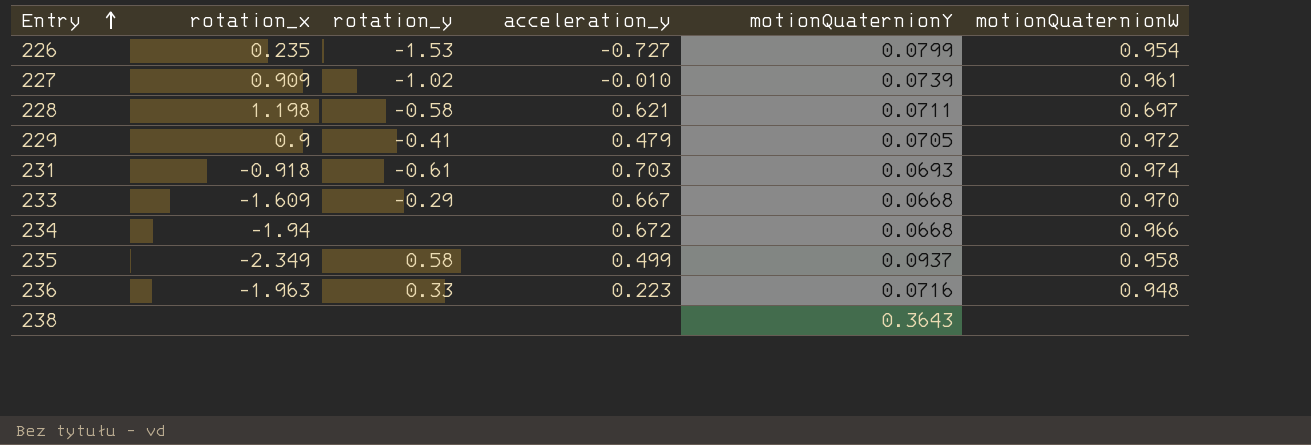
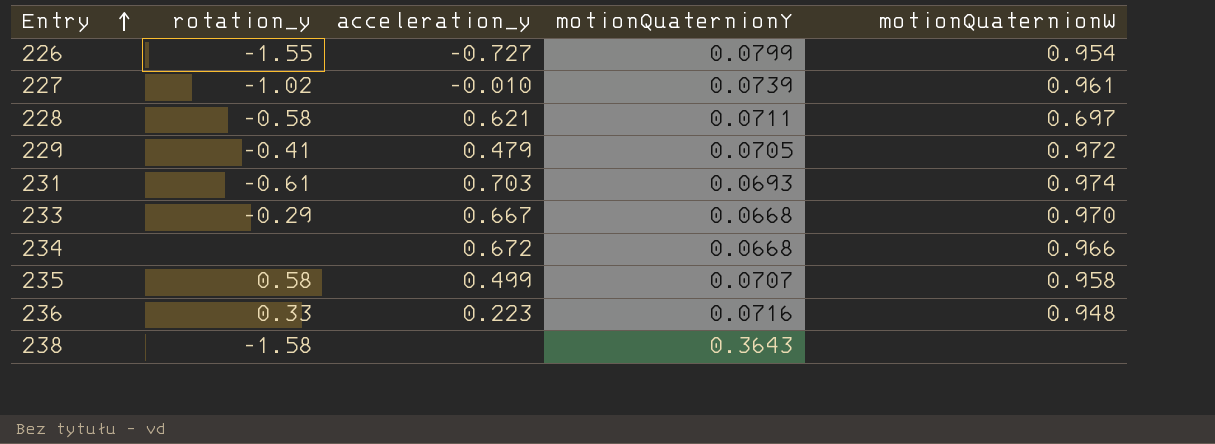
column rotation_x | position: 2 -> none
226 | rotation_y: -1.53 -> -1.55
235 | motionQuaternionY: 0.0937 -> 0.0707
238 | rotation_y: none -> -1.58

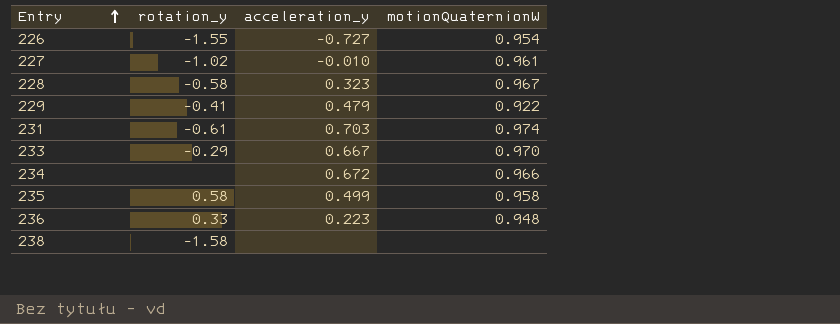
column motionQuaternionY | position: 4 -> none
228 | acceleration_y: 0.621 -> 0.323
228 | motionQuaternionW: 0.697 -> 0.967
229 | motionQuaternionW: 0.972 -> 0.922

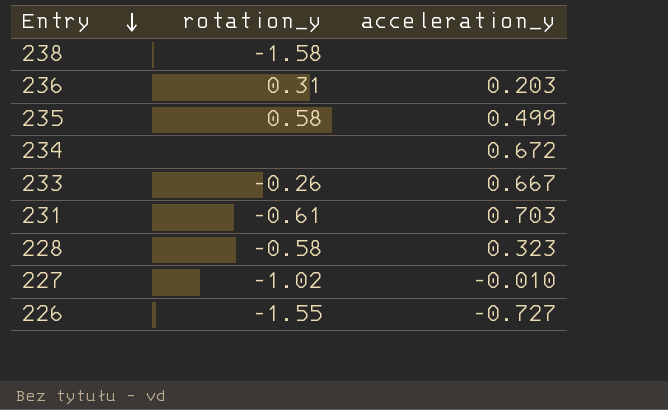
row order: Entry ascending -> Entry descending
column motionQuaternionW | position: 4 -> none
row 229: -0.41 | 0.479 | 0.922 -> none
236 | rotation_y: 0.33 -> 0.31
236 | acceleration_y: 0.223 -> 0.203
233 | rotation_y: -0.29 -> -0.26

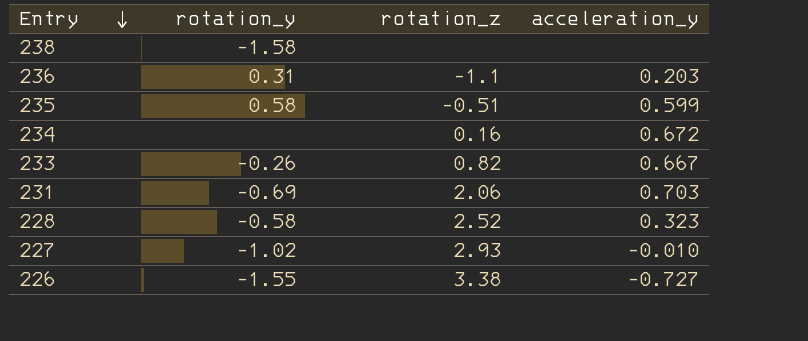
column rotation_z | position: none -> 3
235 | acceleration_y: 0.499 -> 0.599
231 | rotation_y: -0.61 -> -0.69

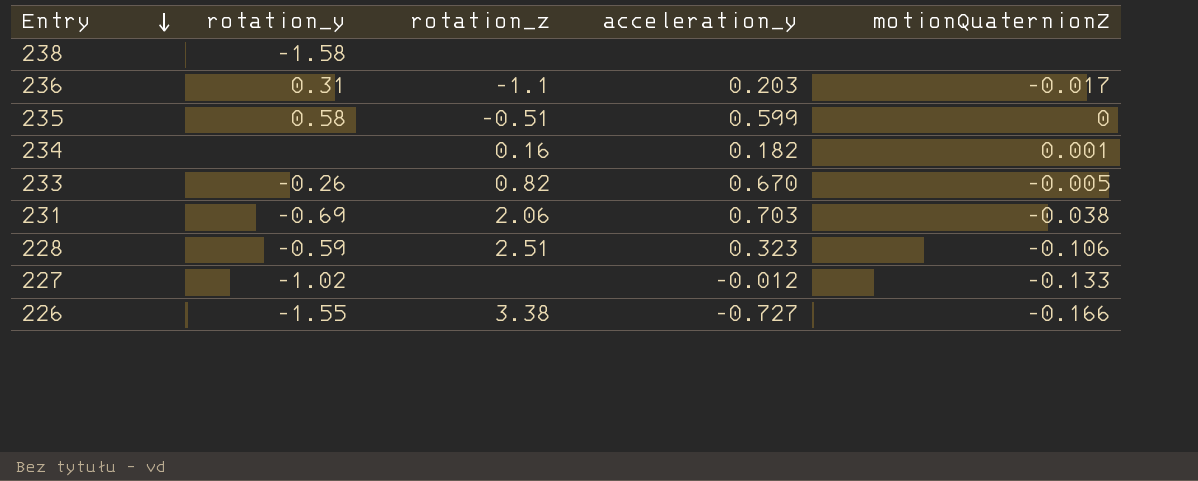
column motionQuaternionZ | position: none -> 5
234 | acceleration_y: 0.672 -> 0.182
233 | acceleration_y: 0.667 -> 0.670
228 | rotation_y: -0.58 -> -0.59
228 | rotation_z: 2.52 -> 2.51
227 | rotation_z: 2.93 -> none
227 | acceleration_y: -0.010 -> -0.012

